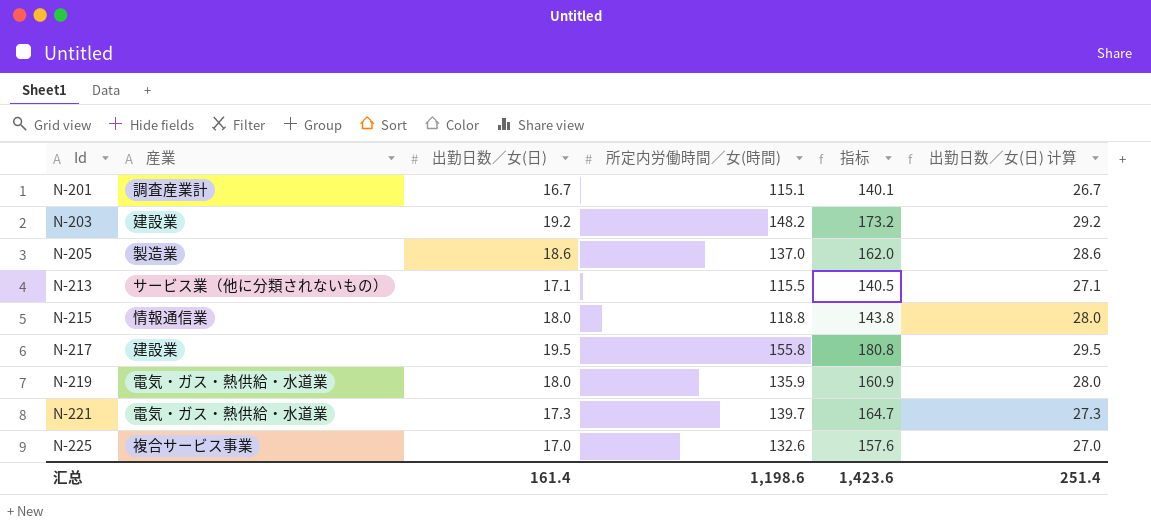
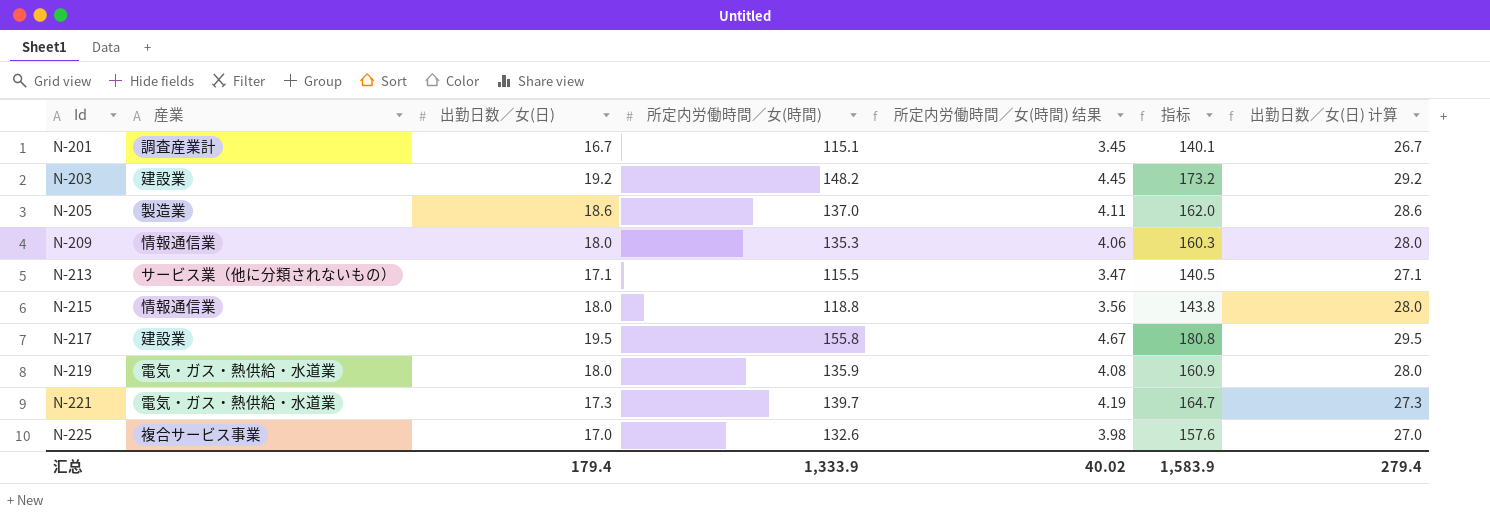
column 所定内労働時間／女(時間) 结果 | formula: none -> [所定内労働時間／女(時間)] * 0.03
row N-209: none -> 情報通信業 | 18.0 | 135.3 | 4.06 | 160.3 | 28.0
汇总 | 出勤日数／女(日): 161.4 -> 179.4
汇总 | 所定内労働時間／女(時間): 1,198.6 -> 1,333.9
汇总 | 指标: 1,423.6 -> 1,583.9
汇总 | 出勤日数／女(日) 计算: 251.4 -> 279.4

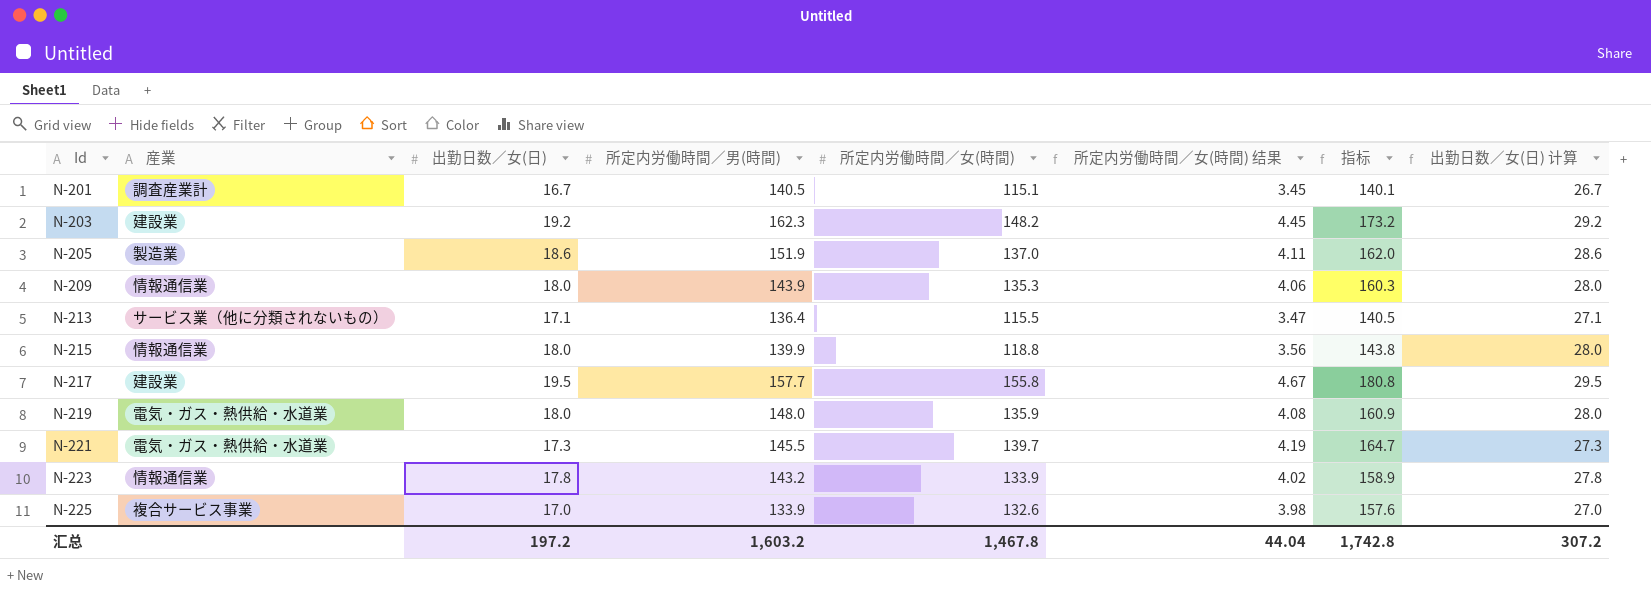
column 所定内労働時間／男(時間) | position: none -> 4
row N-223: none -> 情報通信業 | 17.8 | 143.2 | 133.9 | 4.02 | 158.9 | 27.8
汇总 | 出勤日数／女(日): 179.4 -> 197.2
汇总 | 所定内労働時間／女(時間): 1,333.9 -> 1,467.8
汇总 | 所定内労働時間／女(時間) 结果: 40.02 -> 44.04
汇总 | 指标: 1,583.9 -> 1,742.8
汇总 | 出勤日数／女(日) 计算: 279.4 -> 307.2

